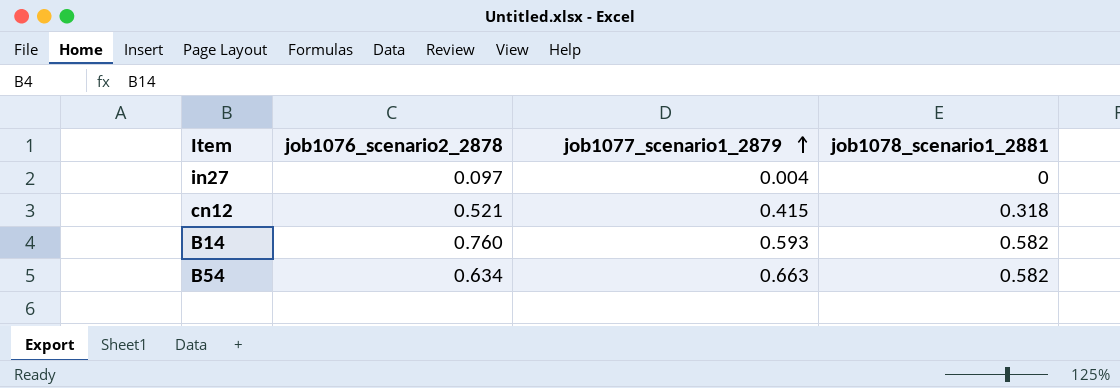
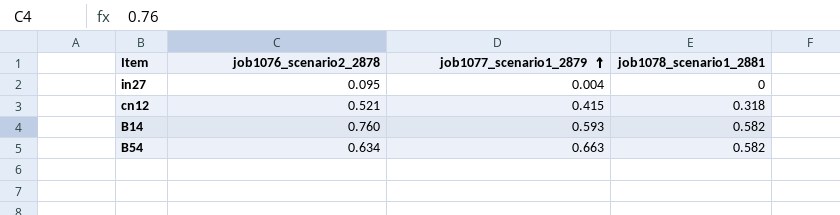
in27 | job1076_scenario2_2878: 0.097 -> 0.095

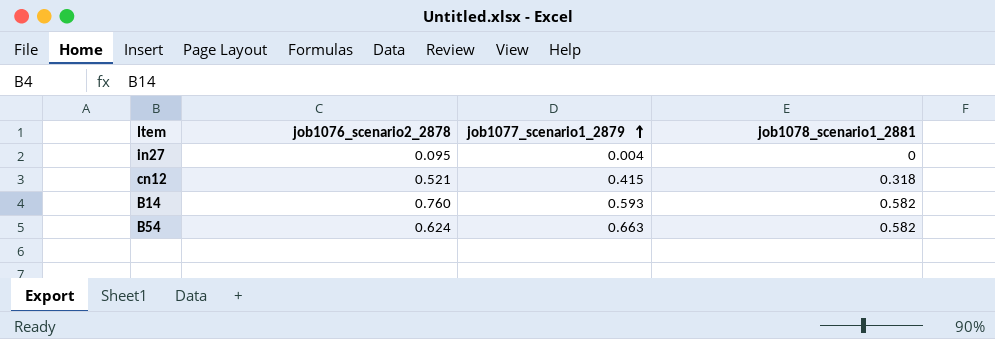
B54 | job1076_scenario2_2878: 0.634 -> 0.624

